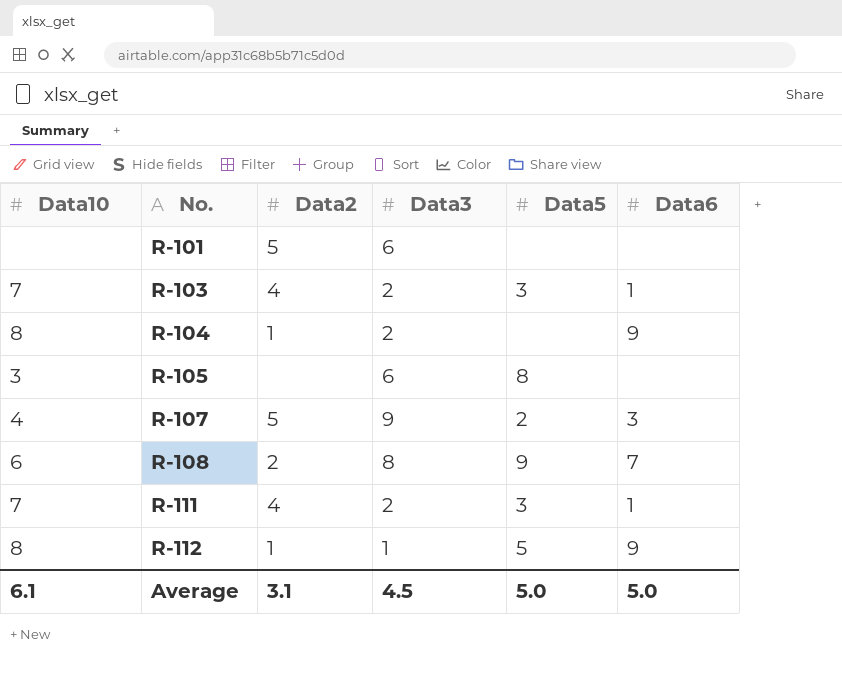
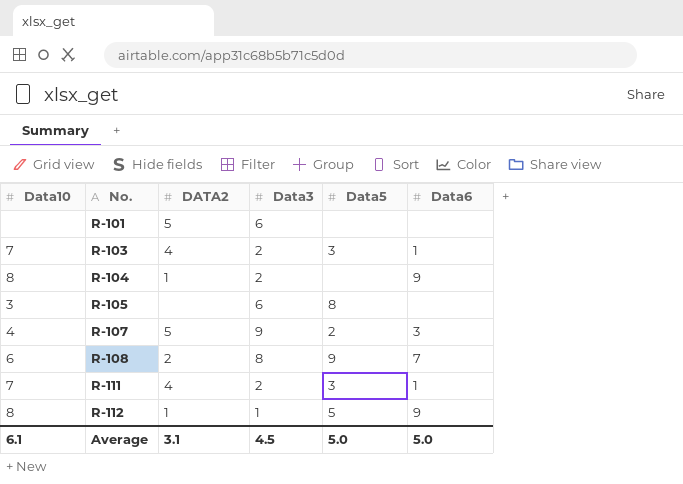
column name: Data2 -> DATA2

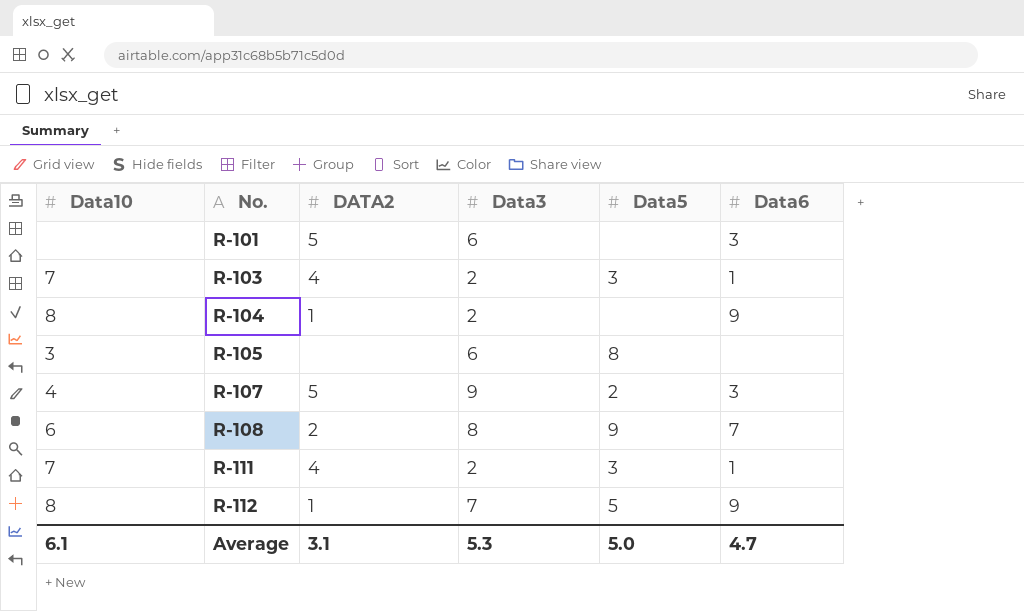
R-101 | Data6: none -> 3
R-112 | Data3: 1 -> 7
Average | Data3: 4.5 -> 5.3
Average | Data6: 5.0 -> 4.7

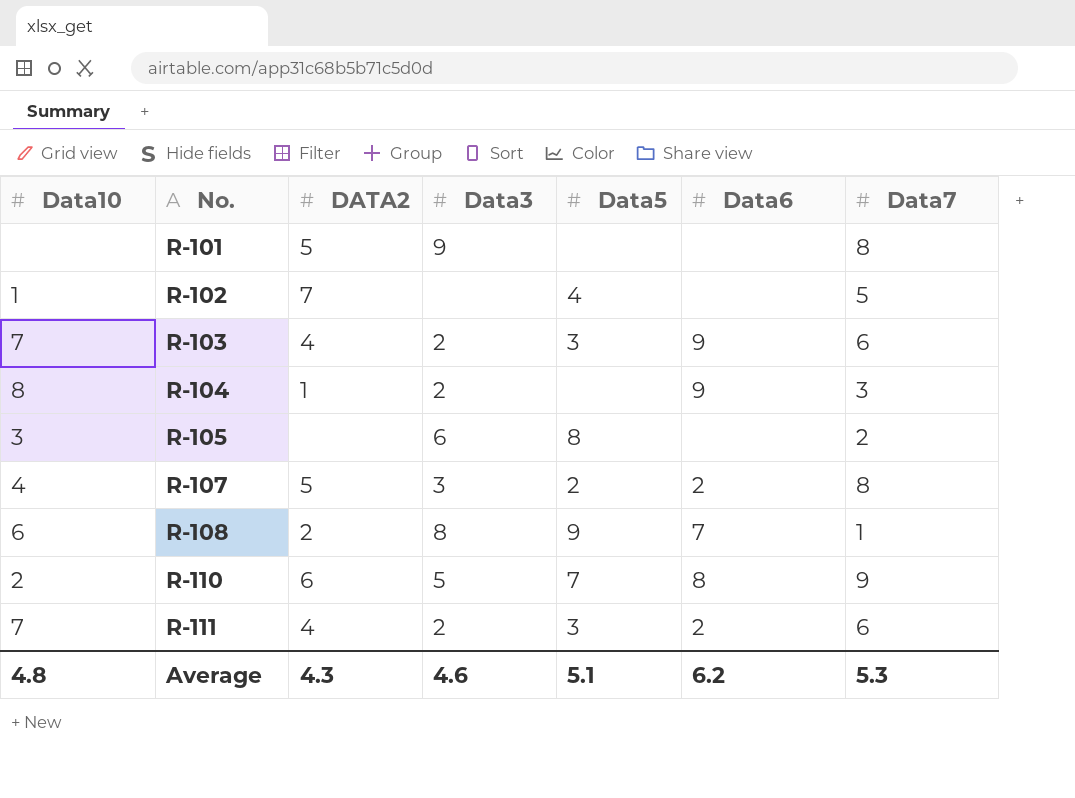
column Data7 | position: none -> 7
row R-112: 8 | 1 | 7 | 5 | 9 -> none
R-101 | Data3: 6 -> 9
R-101 | Data6: 3 -> none
row R-102: none -> 1 | 7 | none | 4 | none | 5
R-103 | Data6: 1 -> 9
R-107 | Data3: 9 -> 3
R-107 | Data6: 3 -> 2
row R-110: none -> 2 | 6 | 5 | 7 | 8 | 9
R-111 | Data6: 1 -> 2
Average | Data10: 6.1 -> 4.8
Average | DATA2: 3.1 -> 4.3
Average | Data3: 5.3 -> 4.6
Average | Data5: 5.0 -> 5.1
Average | Data6: 4.7 -> 6.2

